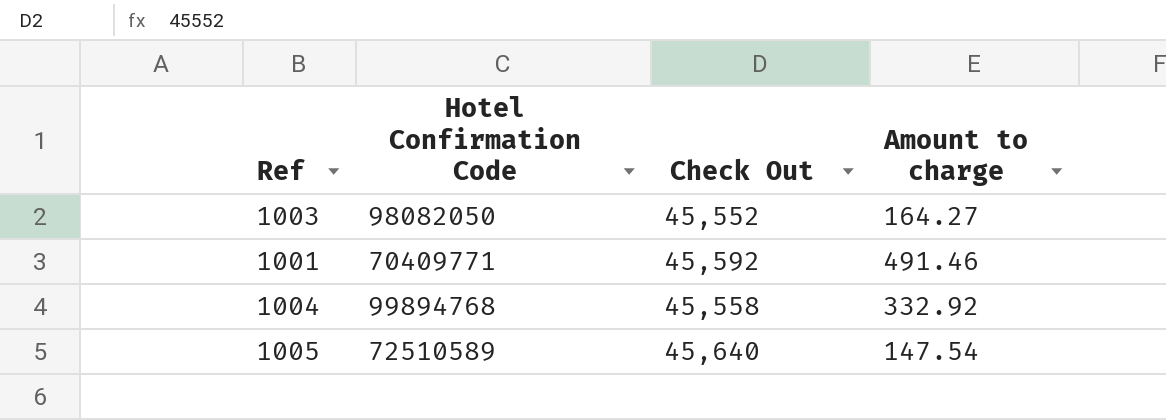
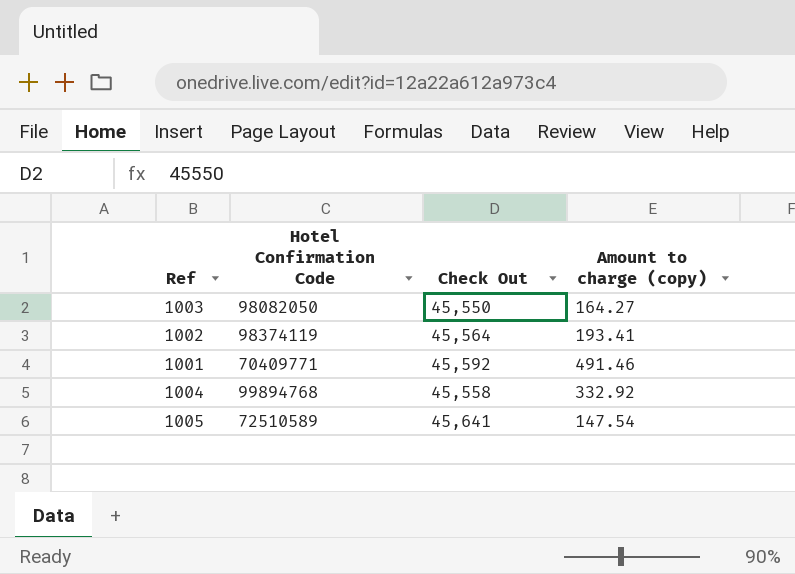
column name: Amount to charge -> Amount to charge (copy)
1003 | Check Out: 45,552 -> 45,550
row 1002: none -> 98374119 | 45,564 | 193.41
1005 | Check Out: 45,640 -> 45,641

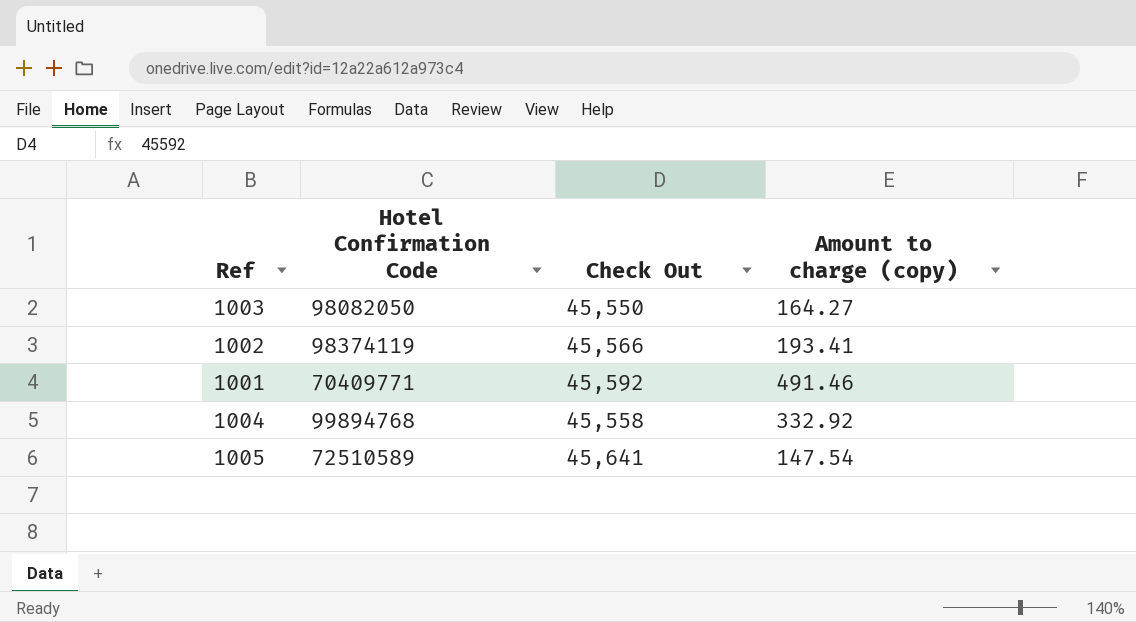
1002 | Check Out: 45,564 -> 45,566

